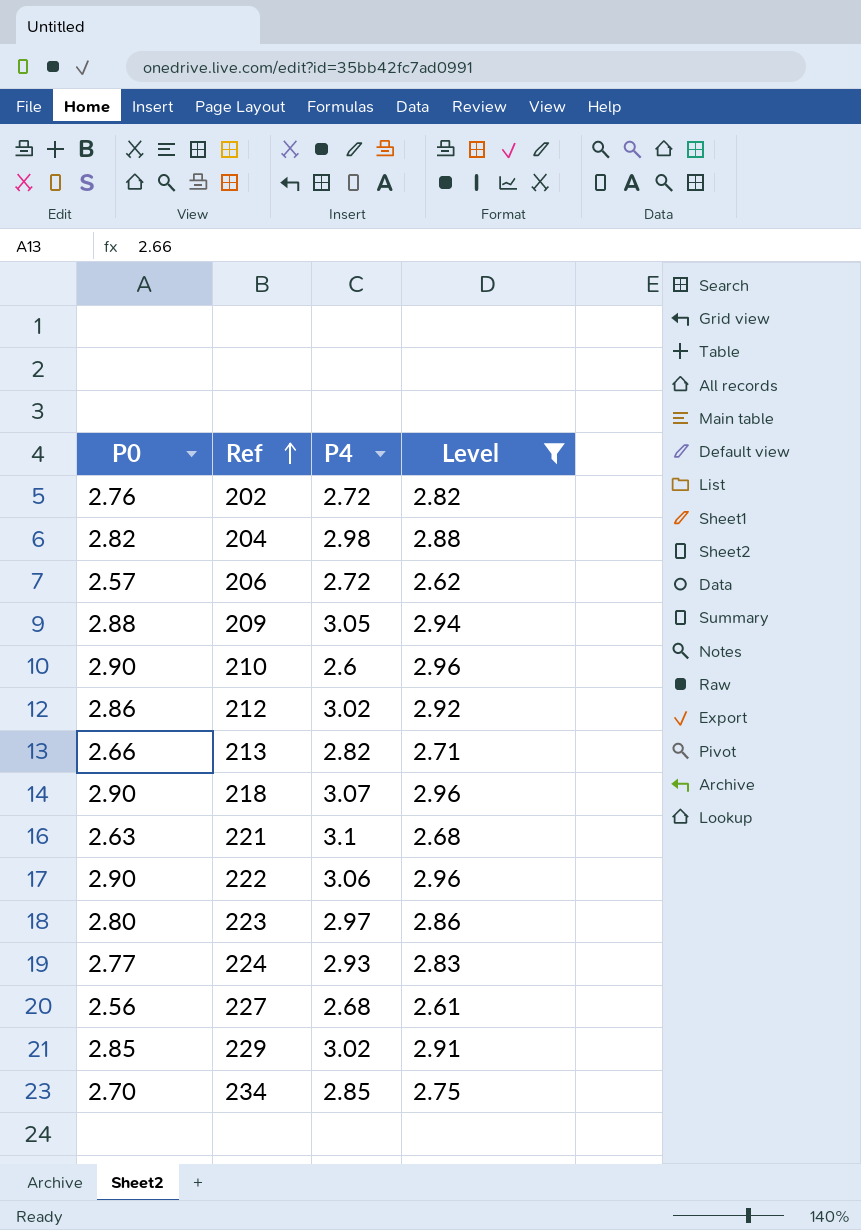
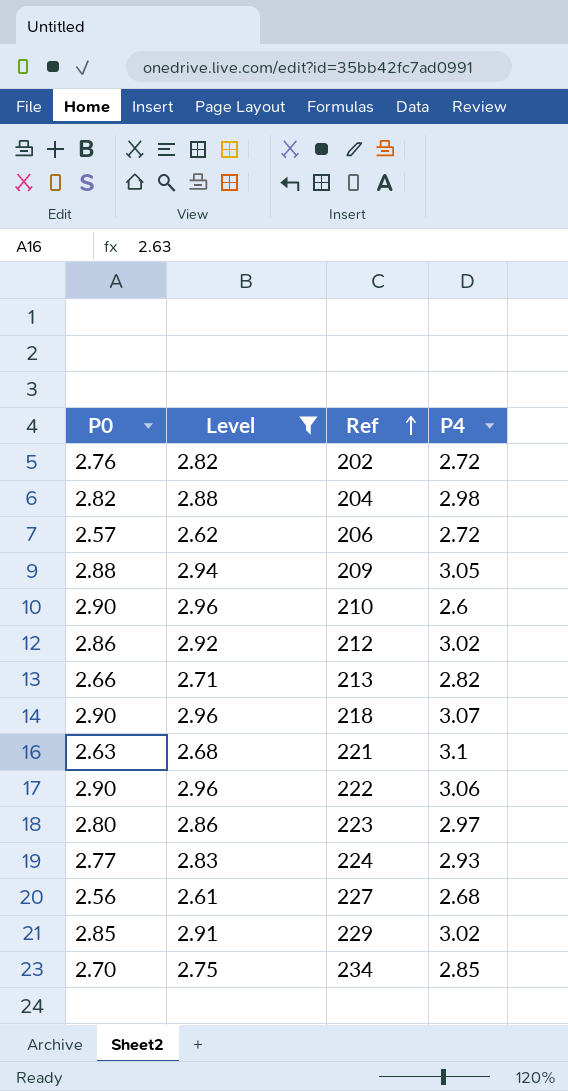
column Level | position: 4 -> 2

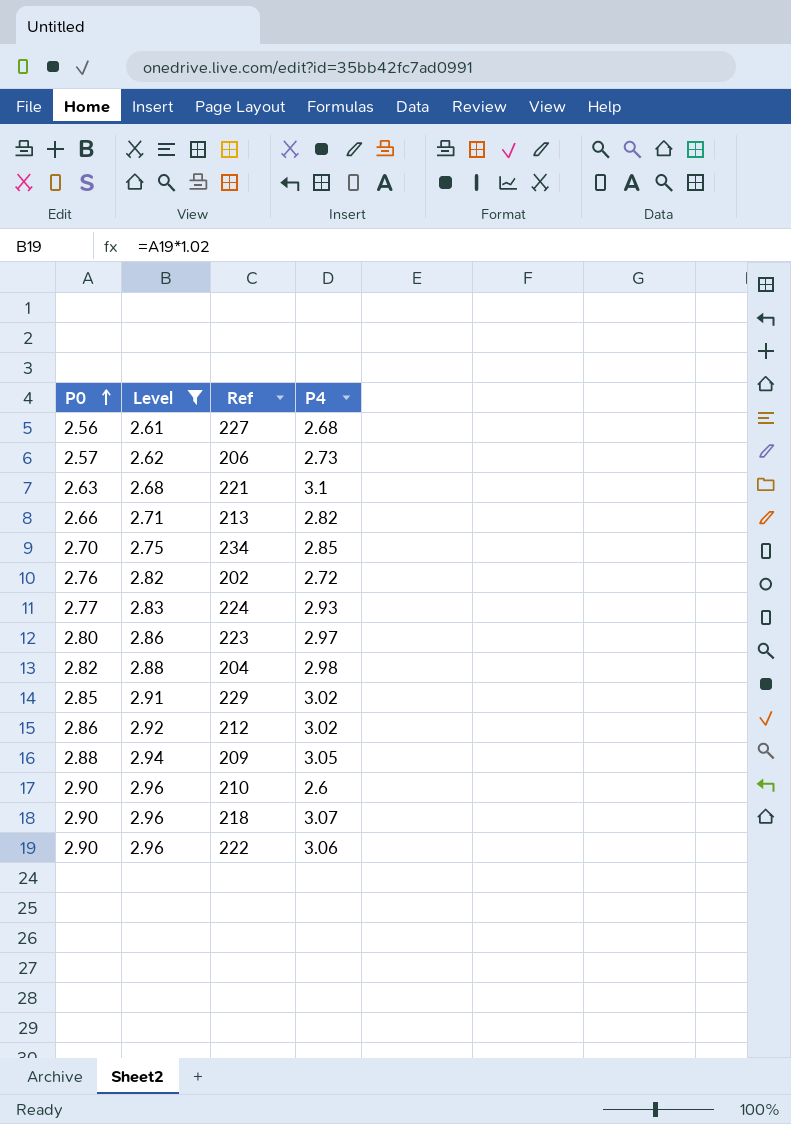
row order: Ref ascending -> P0 ascending
206 | P4: 2.72 -> 2.73

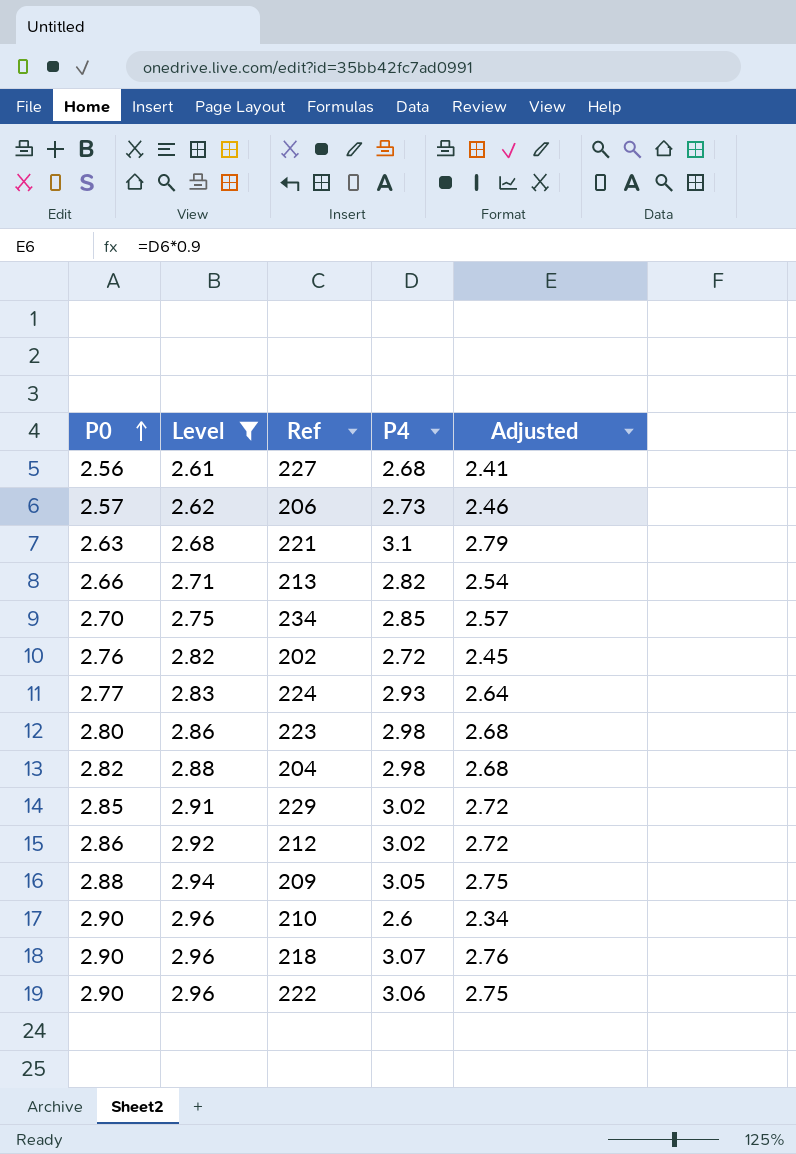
column Adjusted | formula: none -> [P4] * 0.9
223 | P4: 2.97 -> 2.98

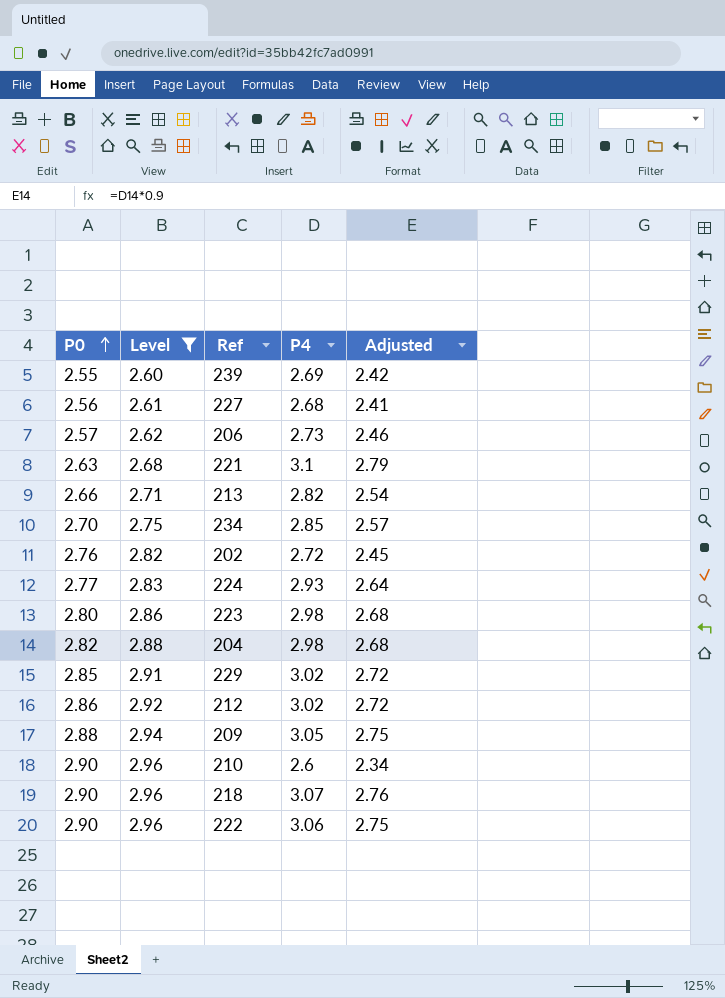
row 239: none -> 2.55 | 2.60 | 2.69 | 2.42

